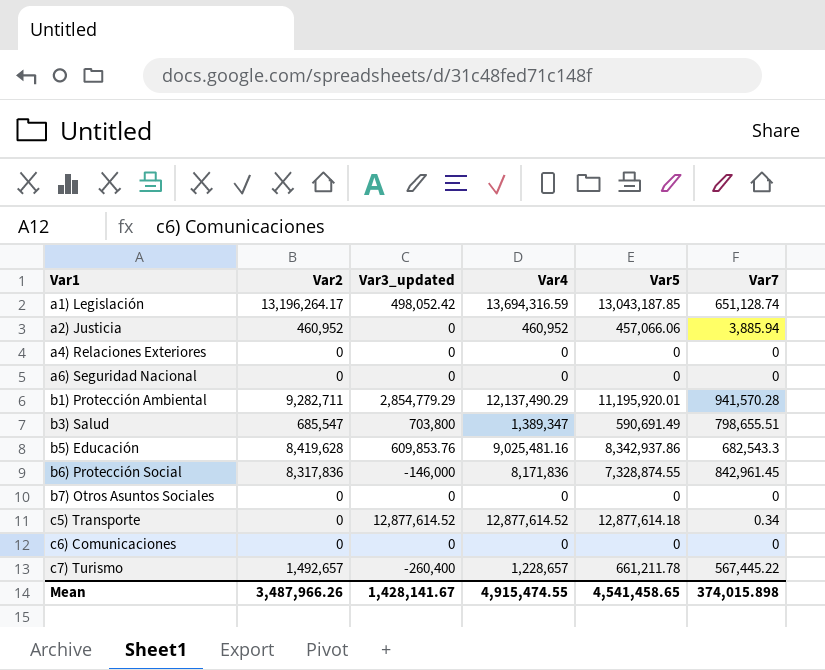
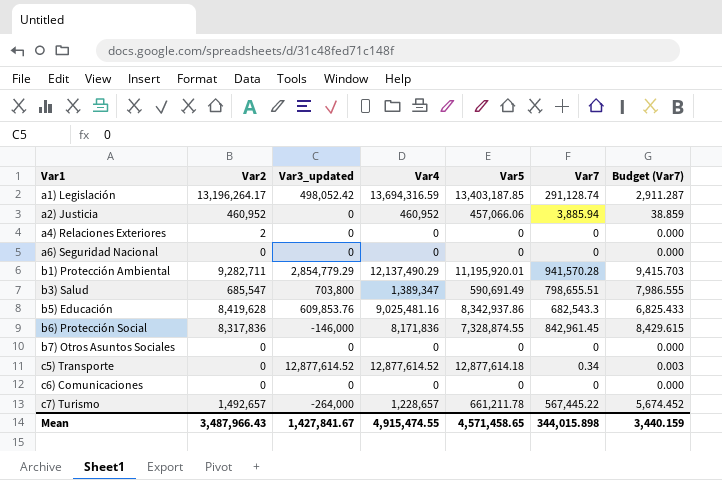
column Budget (Var7) | formula: none -> [Var7] * 0.01
a1) Legislación | Var5: 13,043,187.85 -> 13,403,187.85
a1) Legislación | Var7: 651,128.74 -> 291,128.74
a4) Relaciones Exteriores | Var2: 0 -> 2
c7) Turismo | Var3_updated: -260,400 -> -264,000
Mean | Var2: 3,487,966.26 -> 3,487,966.43
Mean | Var3_updated: 1,428,141.67 -> 1,427,841.67
Mean | Var5: 4,541,458.65 -> 4,571,458.65
Mean | Var7: 374,015.898 -> 344,015.898

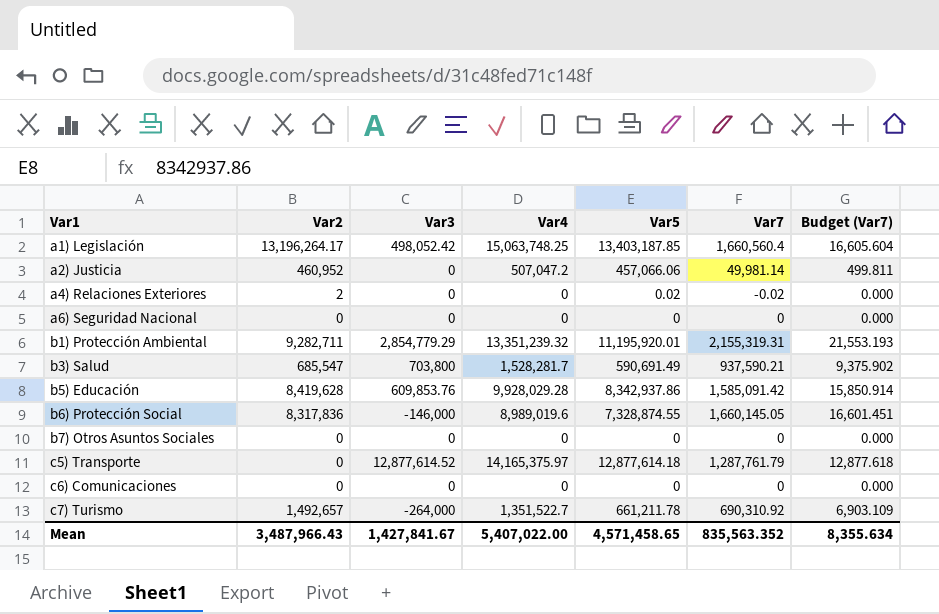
column name: Var3_updated -> Var3
a1) Legislación | Var4: 13,694,316.59 -> 15,063,748.25
a1) Legislación | Var7: 291,128.74 -> 1,660,560.4
a1) Legislación | Budget (Var7): 2,911.287 -> 16,605.604
a2) Justicia | Var4: 460,952 -> 507,047.2
a2) Justicia | Var7: 3,885.94 -> 49,981.14
a2) Justicia | Budget (Var7): 38.859 -> 499.811
a4) Relaciones Exteriores | Var5: 0 -> 0.02
a4) Relaciones Exteriores | Var7: 0 -> -0.02
b1) Protección Ambiental | Var4: 12,137,490.29 -> 13,351,239.32
b1) Protección Ambiental | Var7: 941,570.28 -> 2,155,319.31
b1) Protección Ambiental | Budget (Var7): 9,415.703 -> 21,553.193
b3) Salud | Var4: 1,389,347 -> 1,528,281.7
b3) Salud | Var7: 798,655.51 -> 937,590.21
b3) Salud | Budget (Var7): 7,986.555 -> 9,375.902
b5) Educación | Var4: 9,025,481.16 -> 9,928,029.28
b5) Educación | Var7: 682,543.3 -> 1,585,091.42
b5) Educación | Budget (Var7): 6,825.433 -> 15,850.914
b6) Protección Social | Var4: 8,171,836 -> 8,989,019.6
b6) Protección Social | Var7: 842,961.45 -> 1,660,145.05
b6) Protección Social | Budget (Var7): 8,429.615 -> 16,601.451
c5) Transporte | Var4: 12,877,614.52 -> 14,165,375.97
c5) Transporte | Var7: 0.34 -> 1,287,761.79
c5) Transporte | Budget (Var7): 0.003 -> 12,877.618
c7) Turismo | Var4: 1,228,657 -> 1,351,522.7
c7) Turismo | Var7: 567,445.22 -> 690,310.92
c7) Turismo | Budget (Var7): 5,674.452 -> 6,903.109
Mean | Var4: 4,915,474.55 -> 5,407,022.00
Mean | Var7: 344,015.898 -> 835,563.352
Mean | Budget (Var7): 3,440.159 -> 8,355.634

